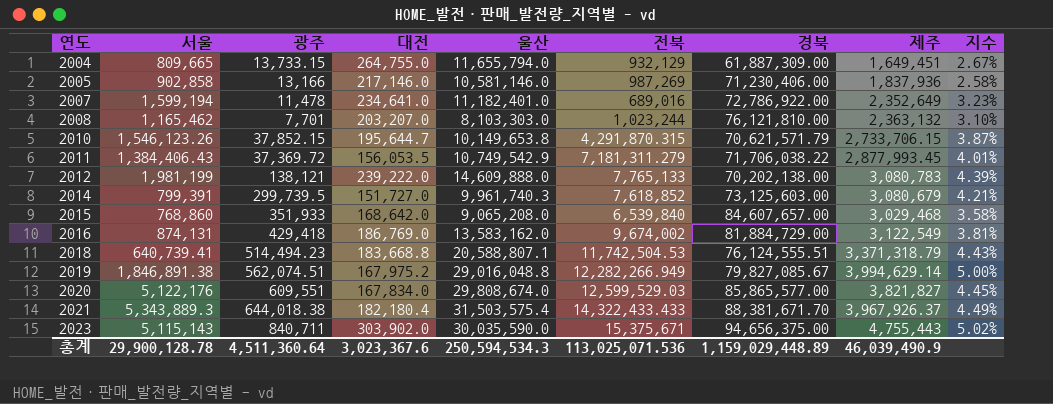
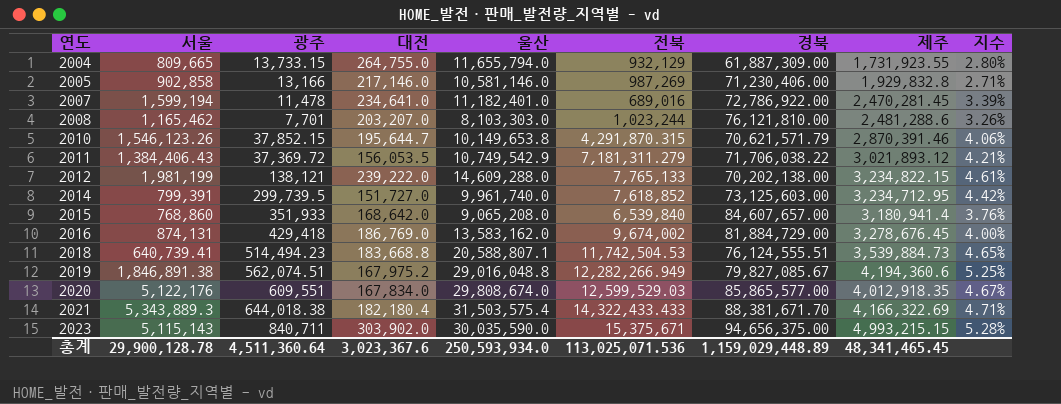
2004 | 제주: 1,649,451 -> 1,731,923.55
2004 | 지수: 2.67% -> 2.80%
2005 | 제주: 1,837,936 -> 1,929,832.8
2005 | 지수: 2.58% -> 2.71%
2007 | 제주: 2,352,649 -> 2,470,281.45
2007 | 지수: 3.23% -> 3.39%
2008 | 제주: 2,363,132 -> 2,481,288.6
2008 | 지수: 3.10% -> 3.26%
2010 | 제주: 2,733,706.15 -> 2,870,391.46
2010 | 지수: 3.87% -> 4.06%
2011 | 제주: 2,877,993.45 -> 3,021,893.12
2011 | 지수: 4.01% -> 4.21%
2012 | 울산: 14,609,888.0 -> 14,609,288.0
2012 | 제주: 3,080,783 -> 3,234,822.15
2012 | 지수: 4.39% -> 4.61%
2014 | 울산: 9,961,740.3 -> 9,961,740.0
2014 | 제주: 3,080,679 -> 3,234,712.95
2014 | 지수: 4.21% -> 4.42%
2015 | 제주: 3,029,468 -> 3,180,941.4
2015 | 지수: 3.58% -> 3.76%
2016 | 제주: 3,122,549 -> 3,278,676.45
2016 | 지수: 3.81% -> 4.00%
2018 | 제주: 3,371,318.79 -> 3,539,884.73
2018 | 지수: 4.43% -> 4.65%
2019 | 제주: 3,994,629.14 -> 4,194,360.6
2019 | 지수: 5.00% -> 5.25%
2020 | 제주: 3,821,827 -> 4,012,918.35
2020 | 지수: 4.45% -> 4.67%
2021 | 제주: 3,967,926.37 -> 4,166,322.69
2021 | 지수: 4.49% -> 4.71%
2023 | 제주: 4,755,443 -> 4,993,215.15
2023 | 지수: 5.02% -> 5.28%
총계 | 울산: 250,594,534.3 -> 250,593,934.0
총계 | 제주: 46,039,490.9 -> 48,341,465.45

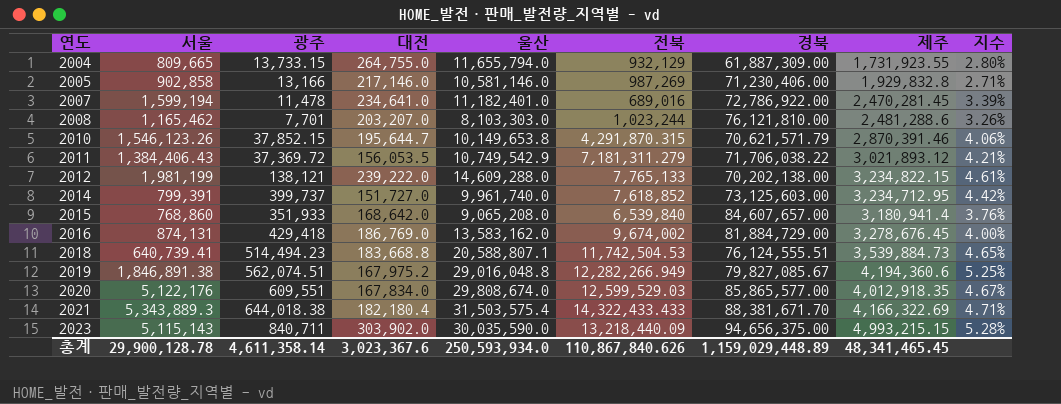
2014 | 광주: 299,739.5 -> 399,737
2023 | 전북: 15,375,671 -> 13,218,440.09
총계 | 광주: 4,511,360.64 -> 4,611,358.14
총계 | 전북: 113,025,071.536 -> 110,867,840.626

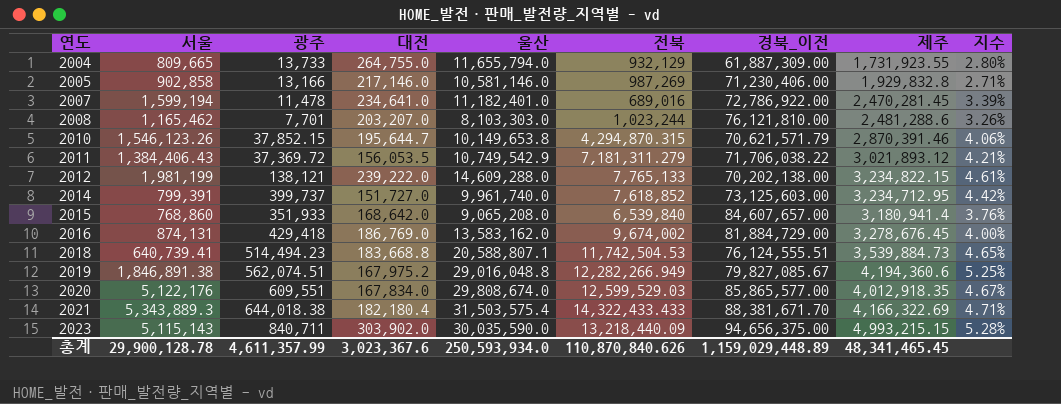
column name: 경북 -> 경북_이전
2004 | 광주: 13,733.15 -> 13,733
2010 | 전북: 4,291,870.315 -> 4,294,870.315
총계 | 광주: 4,611,358.14 -> 4,611,357.99
총계 | 전북: 110,867,840.626 -> 110,870,840.626

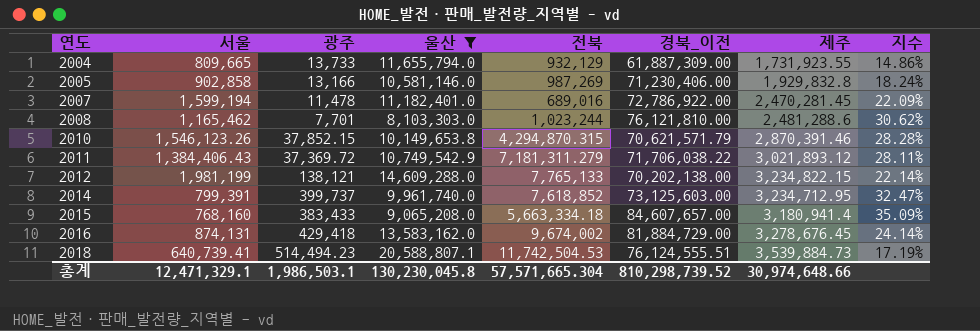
filter: none -> 울산 <= 20,588,807.1
column 대전 | position: 4 -> none
column 지수 | formula: [제주] / [경북_이전] -> [제주] / [울산]
2015 | 서울: 768,860 -> 768,160
2015 | 광주: 351,933 -> 383,433
2015 | 전북: 6,539,840 -> 5,663,334.18
총계 | 서울: 29,900,128.78 -> 12,471,329.1
총계 | 광주: 4,611,357.99 -> 1,986,503.1
총계 | 울산: 250,593,934.0 -> 130,230,045.8
총계 | 전북: 110,870,840.626 -> 57,571,665.304
총계 | 경북_이전: 1,159,029,448.89 -> 810,298,739.52
총계 | 제주: 48,341,465.45 -> 30,974,648.66

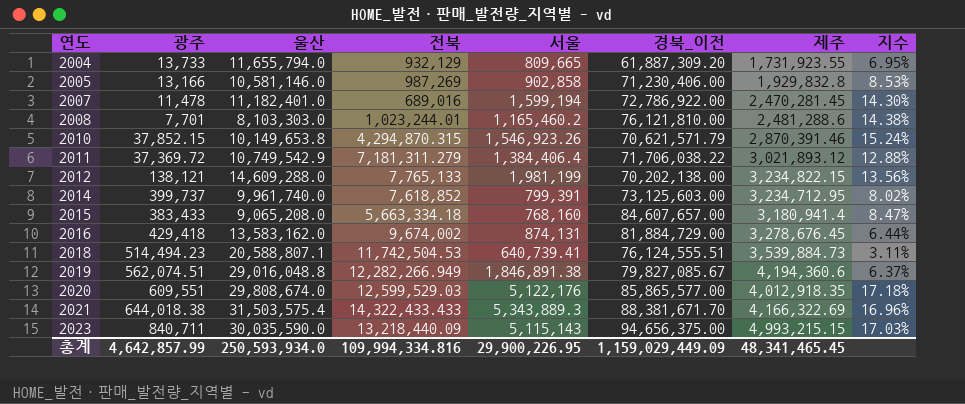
filter: 울산 <= 20,588,807.1 -> none
column 서울 | position: 2 -> 5
column 지수 | formula: [제주] / [울산] -> [서울] / [울산]
2004 | 경북_이전: 61,887,309.00 -> 61,887,309.20
2008 | 전북: 1,023,244 -> 1,023,244.01
2008 | 서울: 1,165,462 -> 1,165,460.2
2010 | 서울: 1,546,123.26 -> 1,546,923.26
2011 | 서울: 1,384,406.43 -> 1,384,406.4
총계 | 광주: 1,986,503.1 -> 4,642,857.99
총계 | 울산: 130,230,045.8 -> 250,593,934.0
총계 | 전북: 57,571,665.304 -> 109,994,334.816
총계 | 서울: 12,471,329.1 -> 29,900,226.95
총계 | 경북_이전: 810,298,739.52 -> 1,159,029,449.09
총계 | 제주: 30,974,648.66 -> 48,341,465.45

